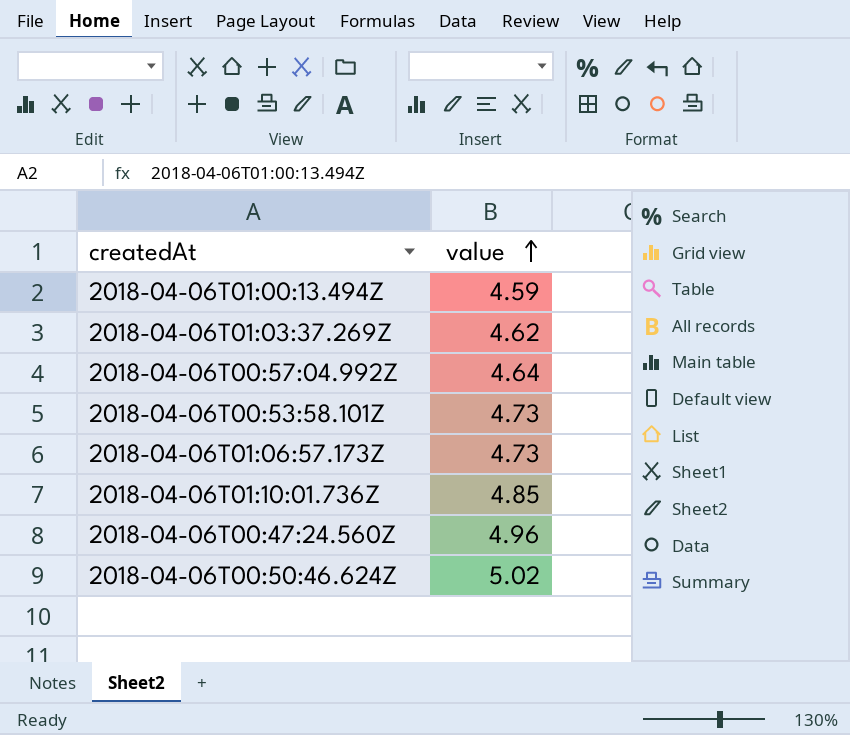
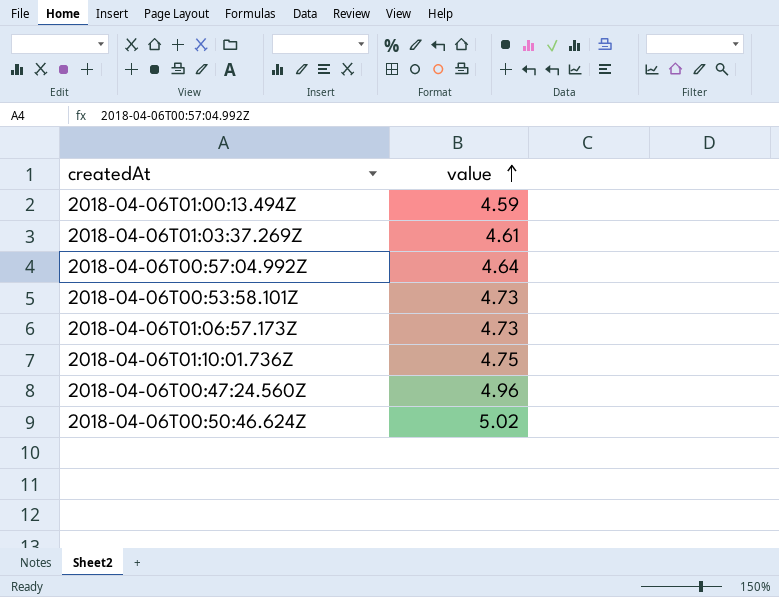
2018-04-06T01:03:37.269Z | value: 4.62 -> 4.61
2018-04-06T01:10:01.736Z | value: 4.85 -> 4.75

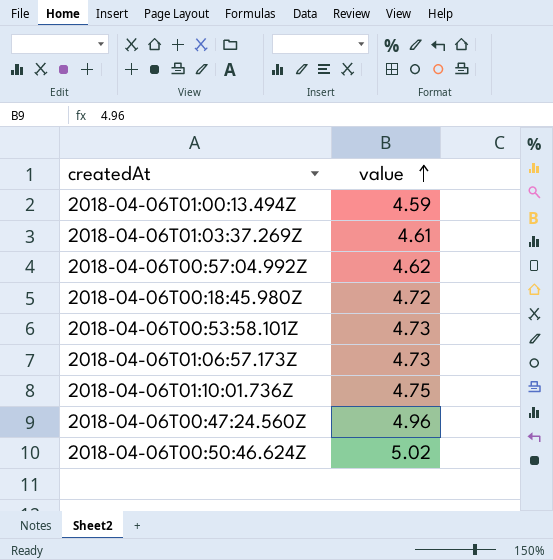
2018-04-06T00:57:04.992Z | value: 4.64 -> 4.62
row 2018-04-06T00:18:45.980Z: none -> 4.72

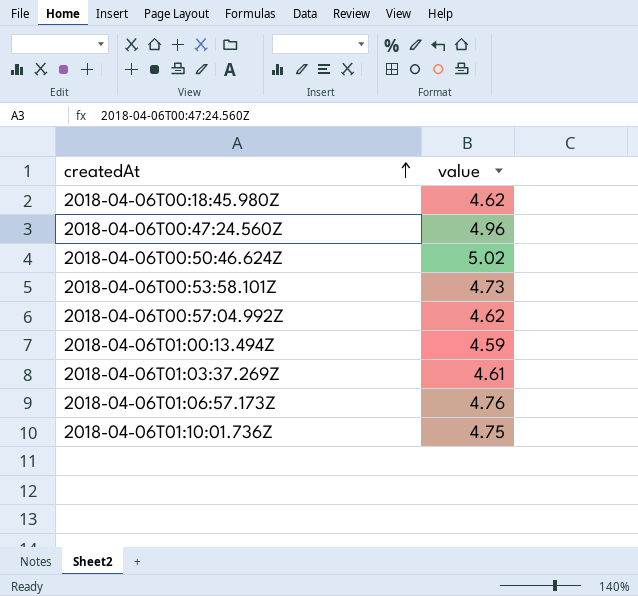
row order: value ascending -> createdAt ascending
2018-04-06T00:18:45.980Z | value: 4.72 -> 4.62
2018-04-06T01:06:57.173Z | value: 4.73 -> 4.76

